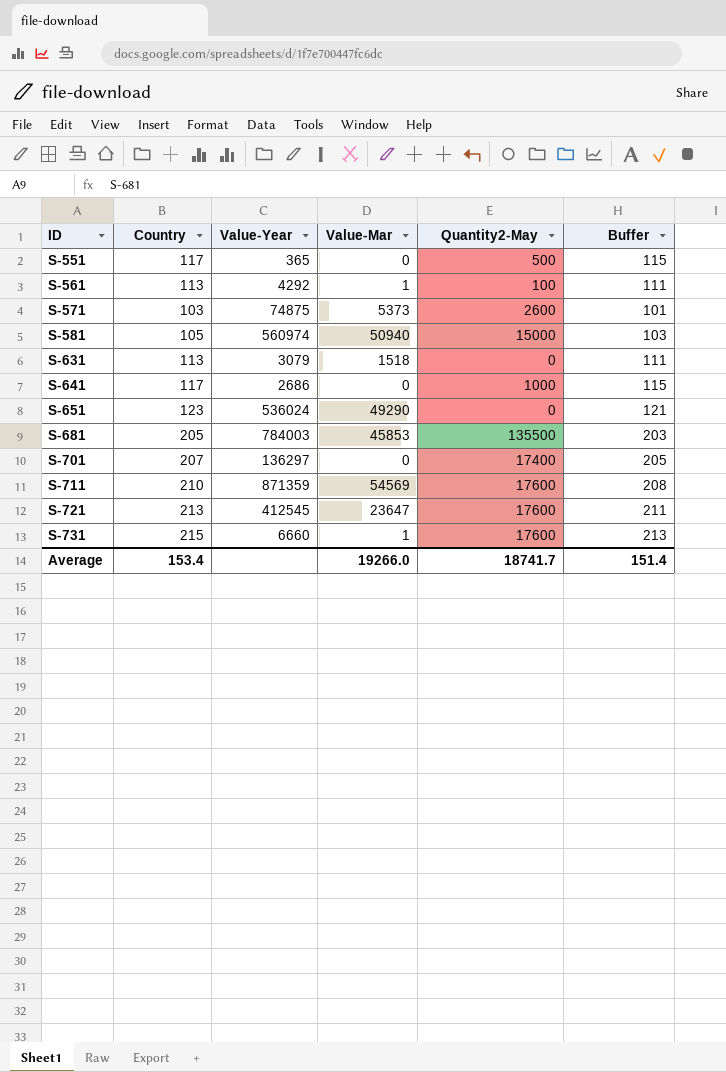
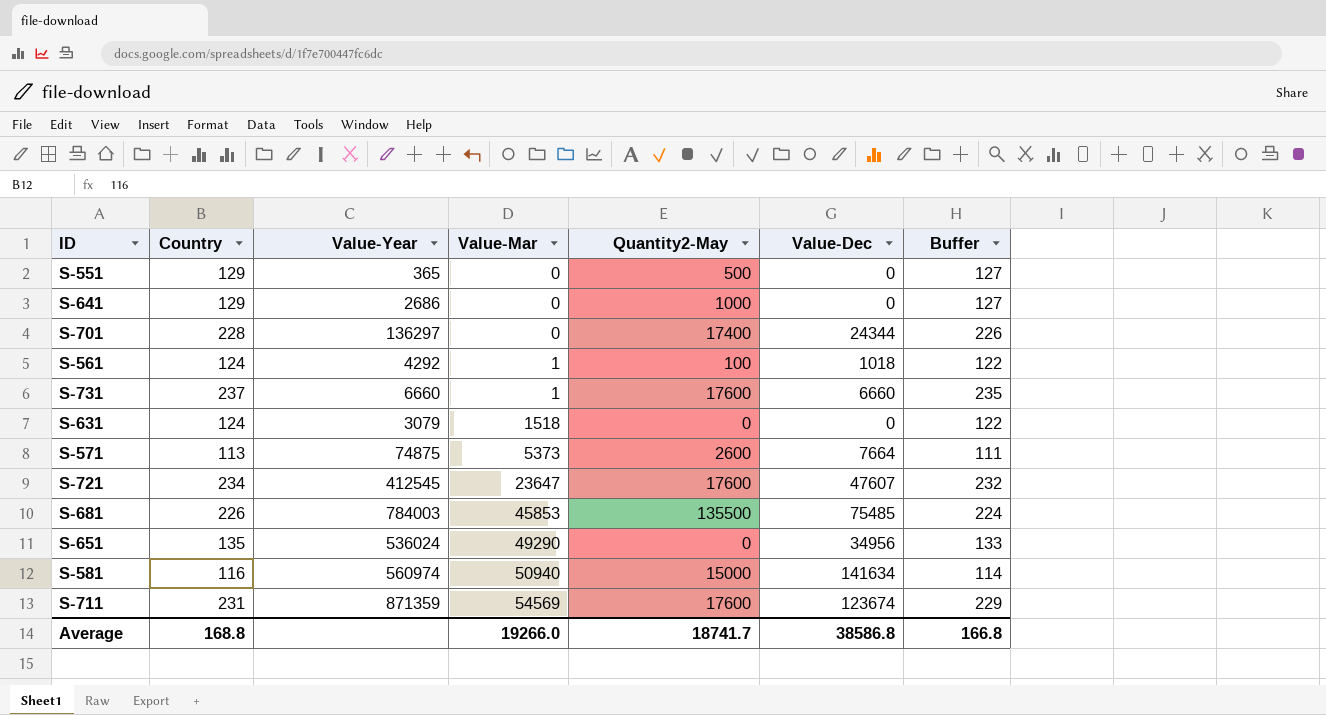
row order: ID ascending -> Value-Mar ascending
column Value-Dec | position: none -> 6
S-551 | Country: 117 -> 129
S-551 | Buffer: 115 -> 127
S-641 | Country: 117 -> 129
S-641 | Buffer: 115 -> 127
S-701 | Country: 207 -> 228
S-701 | Buffer: 205 -> 226
S-561 | Country: 113 -> 124
S-561 | Buffer: 111 -> 122
S-731 | Country: 215 -> 237
S-731 | Buffer: 213 -> 235
S-631 | Country: 113 -> 124
S-631 | Buffer: 111 -> 122
S-571 | Country: 103 -> 113
S-571 | Buffer: 101 -> 111
S-721 | Country: 213 -> 234
S-721 | Buffer: 211 -> 232
S-681 | Country: 205 -> 226
S-681 | Buffer: 203 -> 224
S-651 | Country: 123 -> 135
S-651 | Buffer: 121 -> 133
S-581 | Country: 105 -> 116
S-581 | Buffer: 103 -> 114
S-711 | Country: 210 -> 231
S-711 | Buffer: 208 -> 229
Average | Country: 153.4 -> 168.8
Average | Buffer: 151.4 -> 166.8

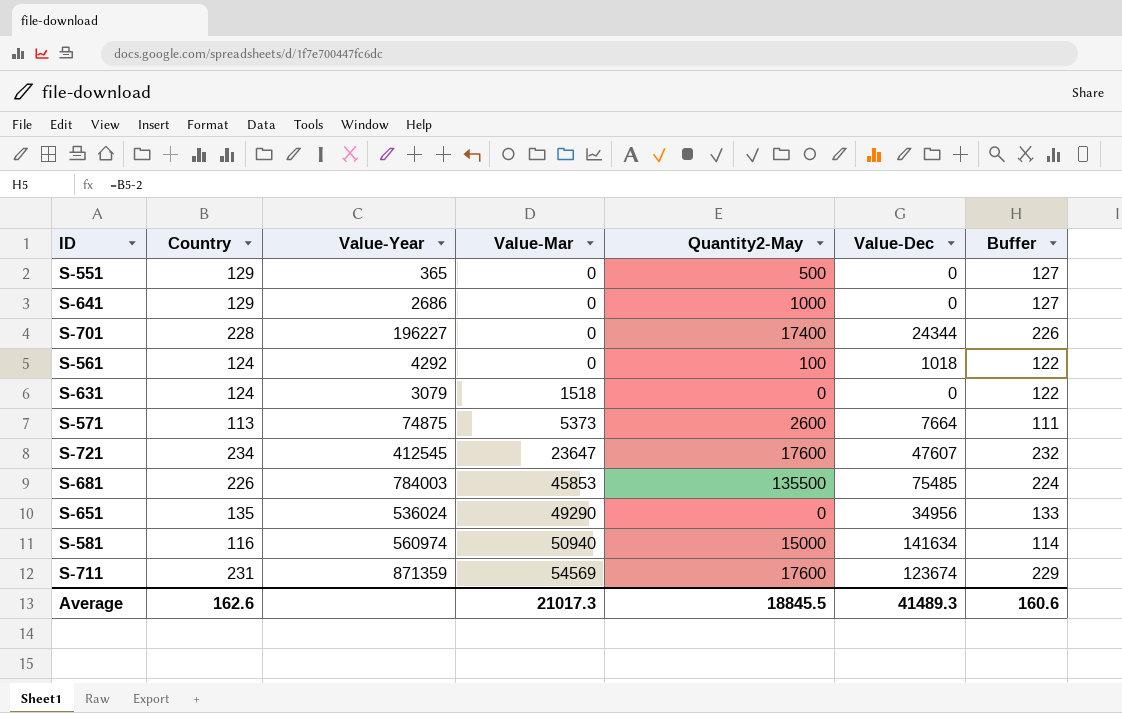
row S-731: 237 | 6660 | 1 | 17600 | 6660 | 235 -> none
S-701 | Value-Year: 136297 -> 196227
S-561 | Value-Mar: 1 -> 0
Average | Country: 168.8 -> 162.6
Average | Value-Mar: 19266.0 -> 21017.3
Average | Quantity2-May: 18741.7 -> 18845.5
Average | Value-Dec: 38586.8 -> 41489.3
Average | Buffer: 166.8 -> 160.6

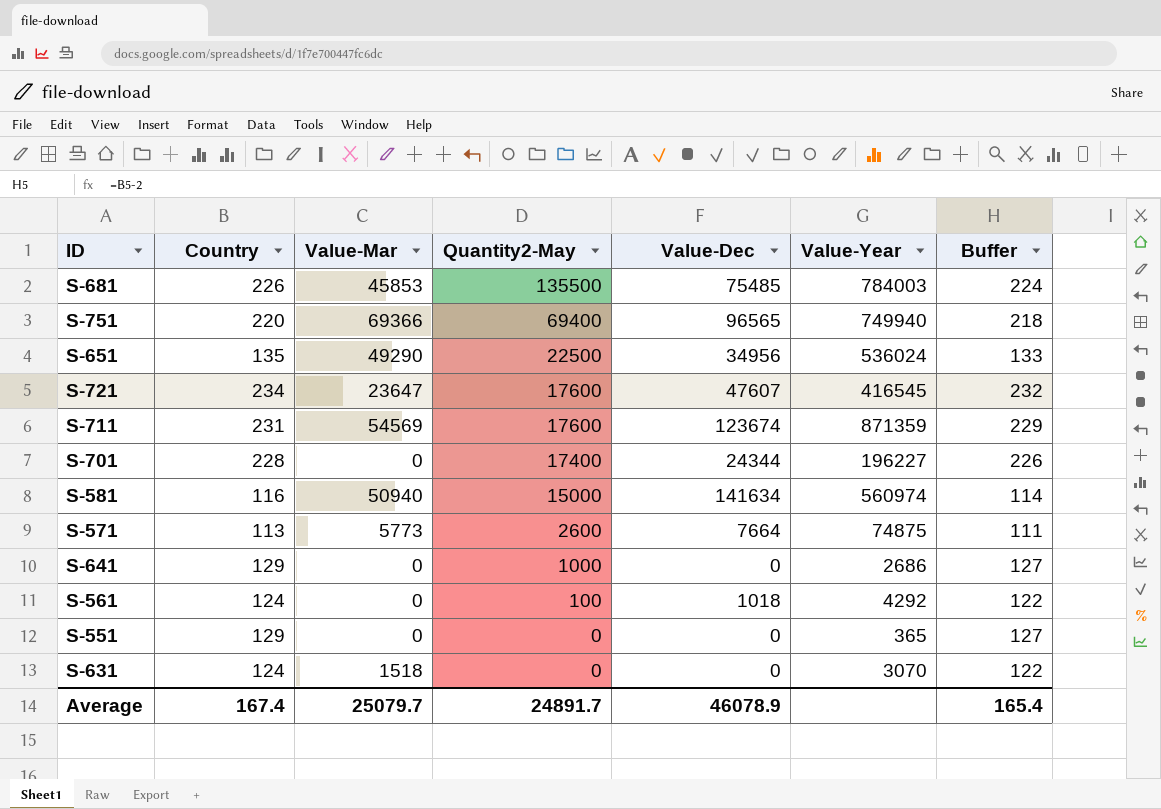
row order: Value-Mar ascending -> Quantity2-May descending
column Value-Year | position: 3 -> 6
row S-751: none -> 220 | 69366 | 69400 | 96565 | 749940 | 218
S-651 | Quantity2-May: 0 -> 22500
S-721 | Value-Year: 412545 -> 416545
S-571 | Value-Mar: 5373 -> 5773
S-551 | Quantity2-May: 500 -> 0
S-631 | Value-Year: 3079 -> 3070
Average | Country: 162.6 -> 167.4
Average | Value-Mar: 21017.3 -> 25079.7
Average | Quantity2-May: 18845.5 -> 24891.7
Average | Value-Dec: 41489.3 -> 46078.9
Average | Buffer: 160.6 -> 165.4

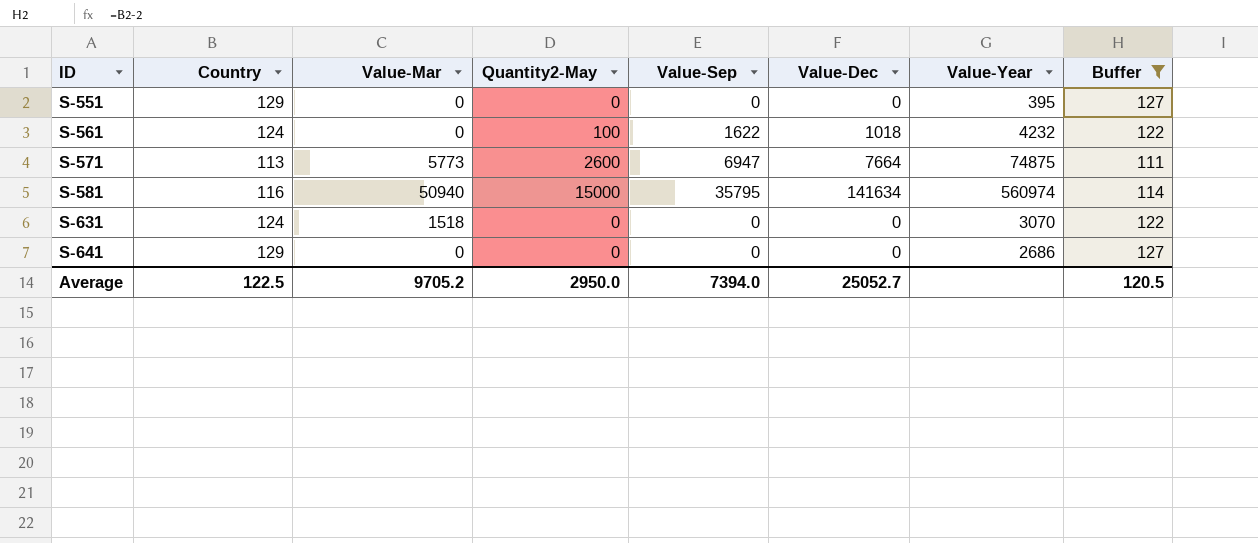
filter: none -> Buffer <= 127
row order: Quantity2-May descending -> ID ascending
column Value-Sep | position: none -> 5
S-551 | Value-Year: 365 -> 395
S-561 | Value-Year: 4292 -> 4232
S-641 | Quantity2-May: 1000 -> 0
Average | Country: 167.4 -> 122.5
Average | Value-Mar: 25079.7 -> 9705.2
Average | Quantity2-May: 24891.7 -> 2950.0
Average | Value-Dec: 46078.9 -> 25052.7
Average | Buffer: 165.4 -> 120.5

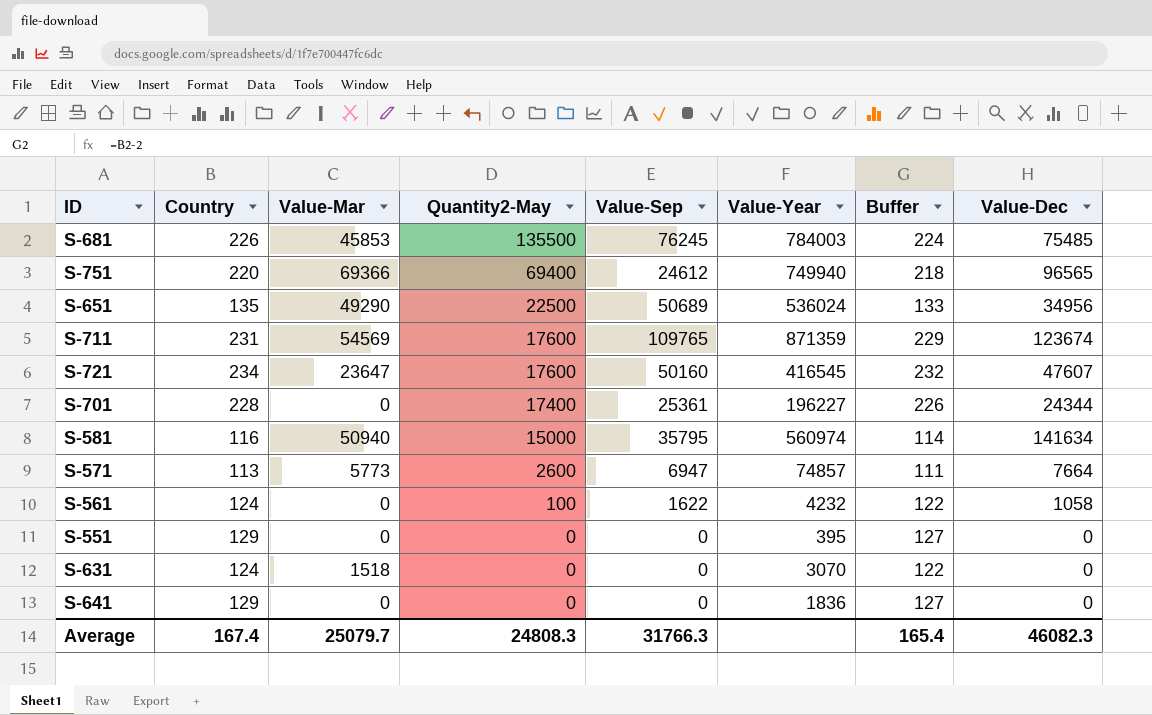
filter: Buffer <= 127 -> none
row order: ID ascending -> Quantity2-May descending
column Value-Dec | position: 6 -> 8
S-571 | Value-Year: 74875 -> 74857
S-561 | Value-Dec: 1018 -> 1058
S-641 | Value-Year: 2686 -> 1836
Average | Country: 122.5 -> 167.4
Average | Value-Mar: 9705.2 -> 25079.7
Average | Quantity2-May: 2950.0 -> 24808.3
Average | Value-Sep: 7394.0 -> 31766.3
Average | Buffer: 120.5 -> 165.4
Average | Value-Dec: 25052.7 -> 46082.3

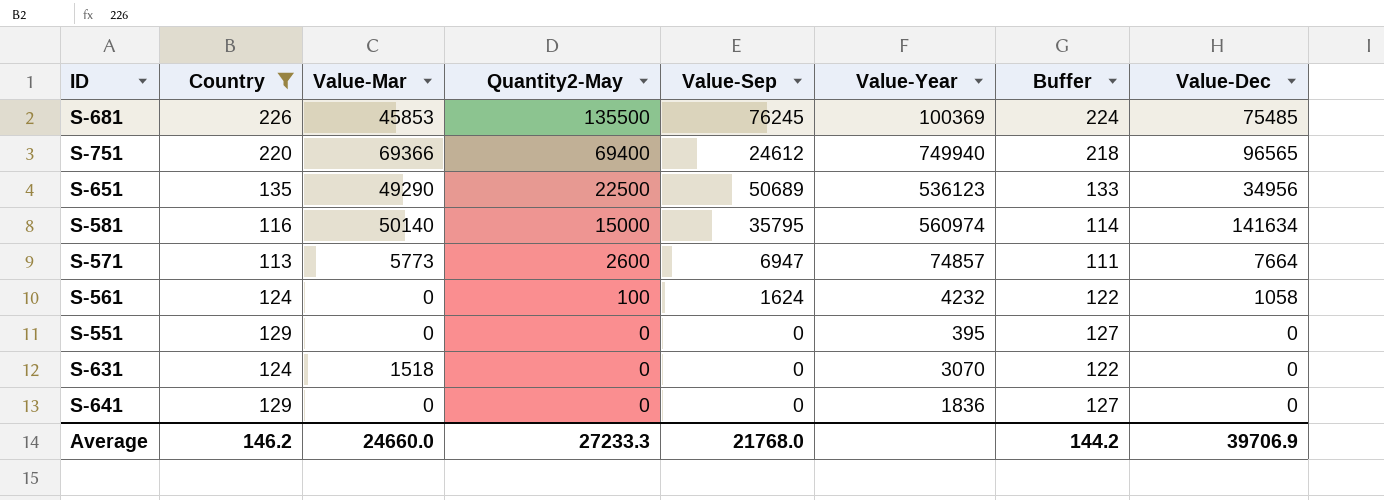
filter: none -> Country <= 226
S-681 | Value-Year: 784003 -> 100369
S-651 | Value-Year: 536024 -> 536123
S-581 | Value-Mar: 50940 -> 50140
S-561 | Value-Sep: 1622 -> 1624
Average | Country: 167.4 -> 146.2
Average | Value-Mar: 25079.7 -> 24660.0
Average | Quantity2-May: 24808.3 -> 27233.3
Average | Value-Sep: 31766.3 -> 21768.0
Average | Buffer: 165.4 -> 144.2
Average | Value-Dec: 46082.3 -> 39706.9

